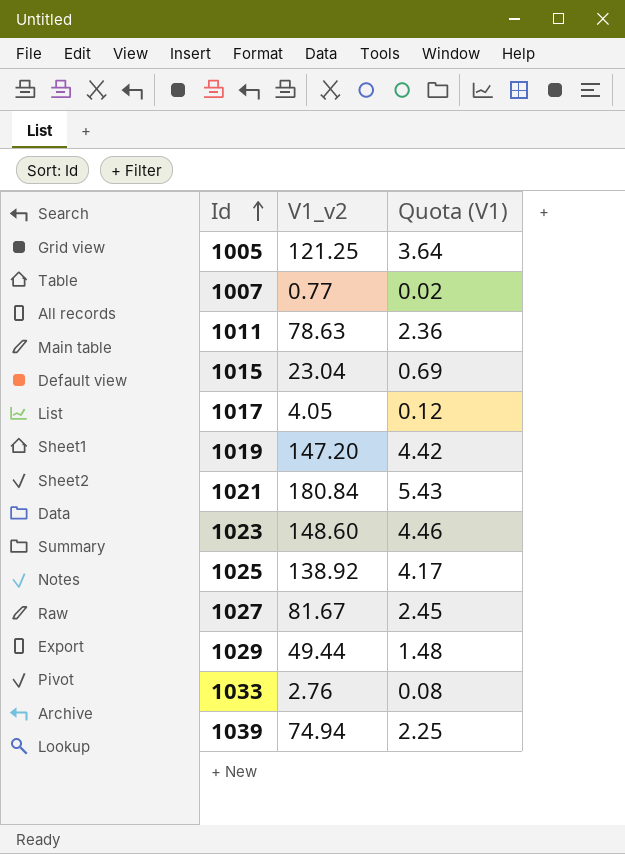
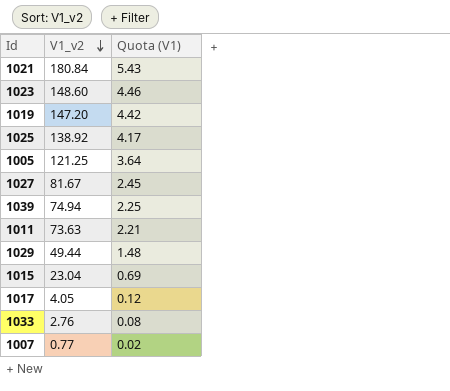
row order: Id ascending -> V1_v2 descending
1011 | V1_v2: 78.63 -> 73.63
1011 | Quota (V1): 2.36 -> 2.21

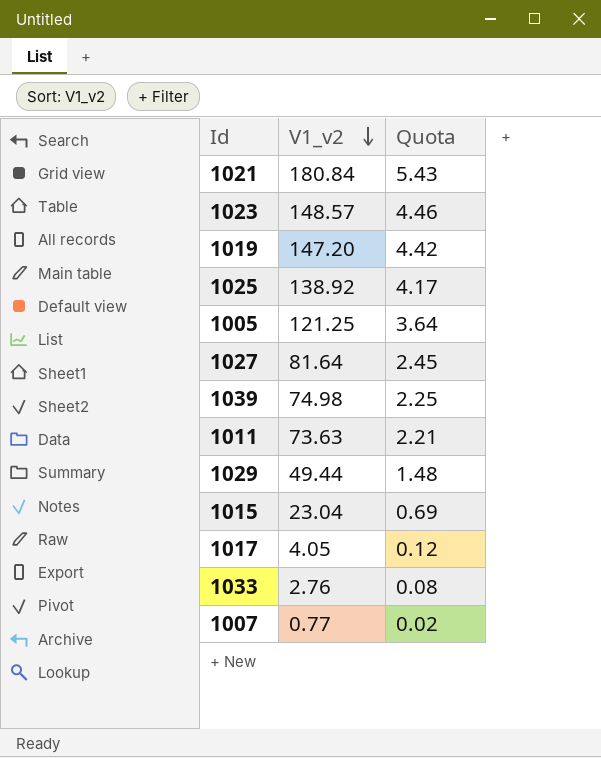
column name: Quota (V1) -> Quota
1023 | V1_v2: 148.60 -> 148.57
1027 | V1_v2: 81.67 -> 81.64
1039 | V1_v2: 74.94 -> 74.98

